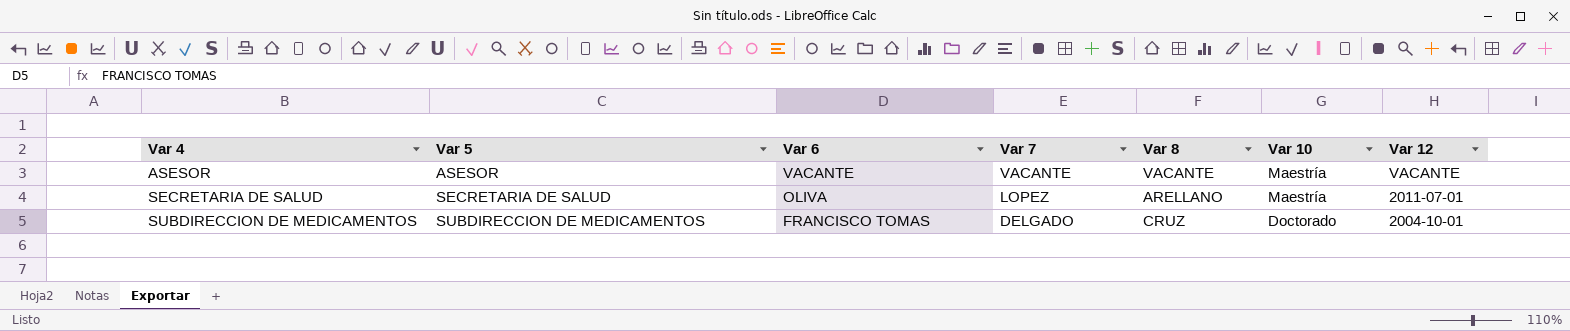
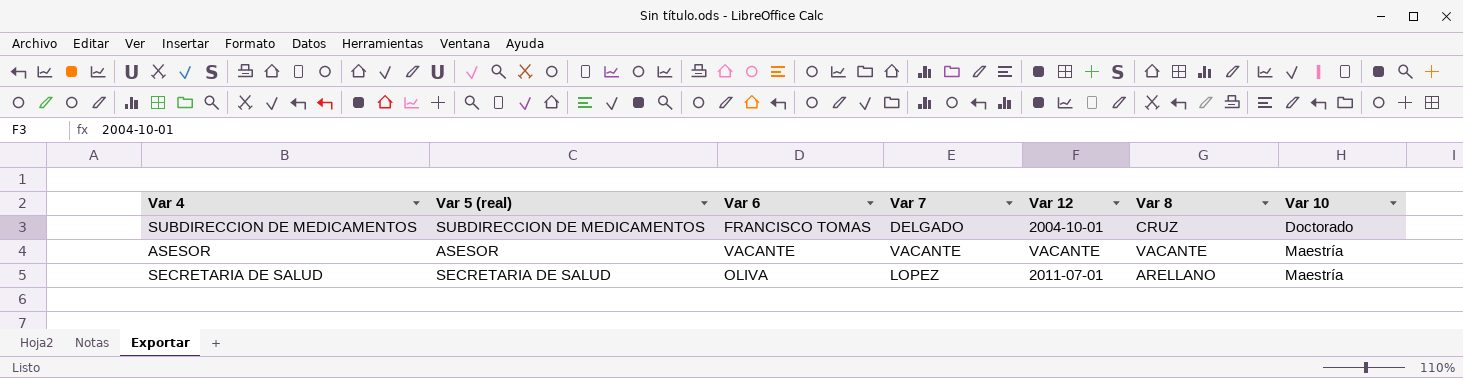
row order: Var 4 ascending -> Var 10 ascending
column name: Var 5 -> Var 5 (real)
column Var 12 | position: 7 -> 5

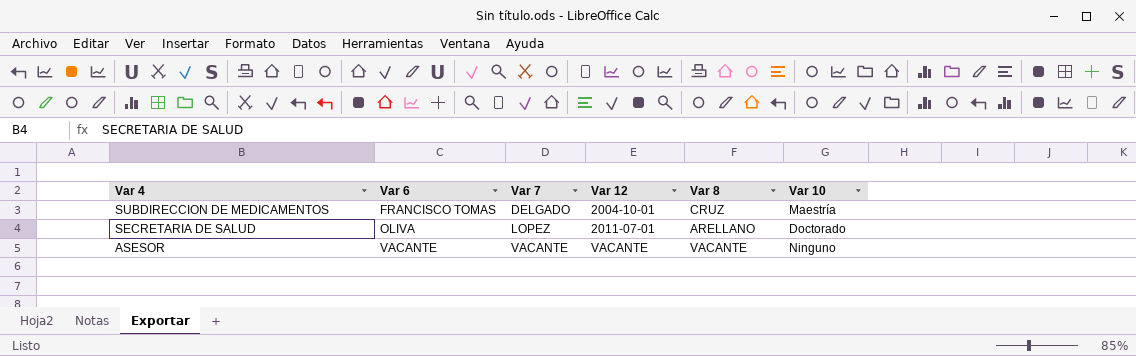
row order: Var 10 ascending -> Var 4 descending
column Var 5 (real) | position: 2 -> none
SUBDIRECCION DE MEDICAMENTOS | Var 10: Doctorado -> Maestría
SECRETARIA DE SALUD | Var 10: Maestría -> Doctorado
ASESOR | Var 10: Maestría -> Ninguno

